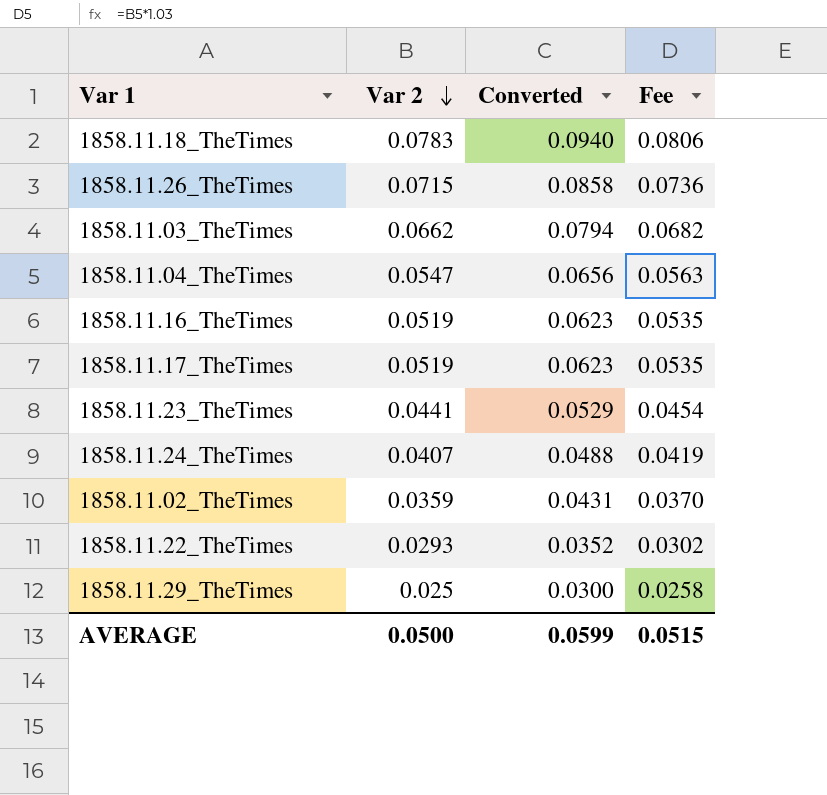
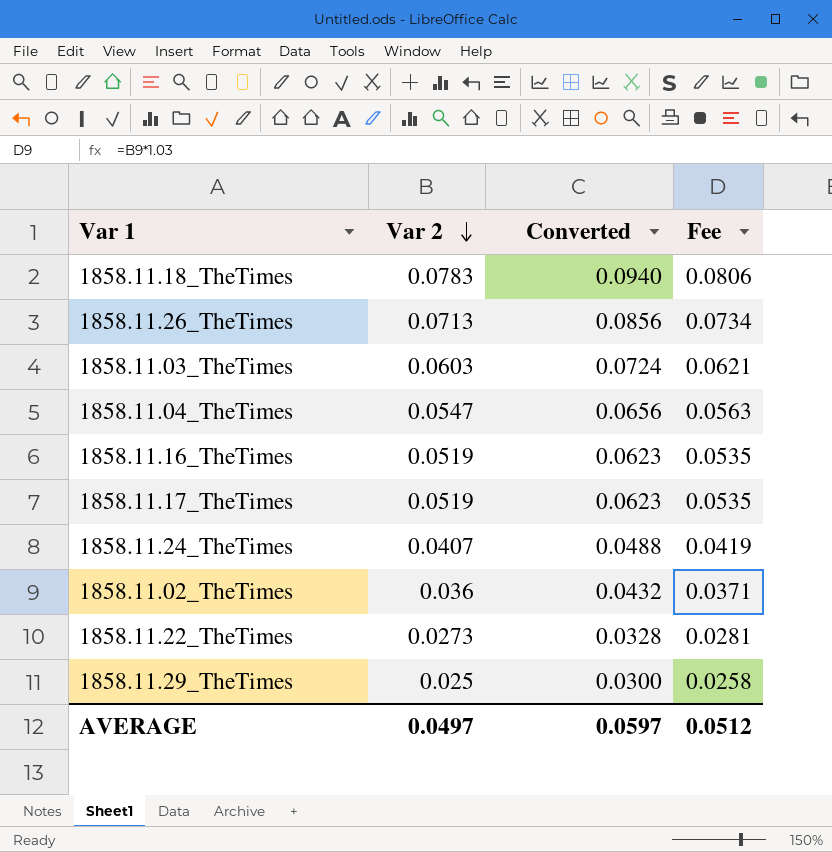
row 1858.11.23_TheTimes: 0.0441 | 0.0529 | 0.0454 -> none
1858.11.26_TheTimes | Var 2: 0.0715 -> 0.0713
1858.11.26_TheTimes | Converted: 0.0858 -> 0.0856
1858.11.26_TheTimes | Fee: 0.0736 -> 0.0734
1858.11.03_TheTimes | Var 2: 0.0662 -> 0.0603
1858.11.03_TheTimes | Converted: 0.0794 -> 0.0724
1858.11.03_TheTimes | Fee: 0.0682 -> 0.0621
1858.11.02_TheTimes | Var 2: 0.0359 -> 0.036
1858.11.02_TheTimes | Converted: 0.0431 -> 0.0432
1858.11.02_TheTimes | Fee: 0.0370 -> 0.0371
1858.11.22_TheTimes | Var 2: 0.0293 -> 0.0273
1858.11.22_TheTimes | Converted: 0.0352 -> 0.0328
1858.11.22_TheTimes | Fee: 0.0302 -> 0.0281
AVERAGE | Var 2: 0.0500 -> 0.0497
AVERAGE | Converted: 0.0599 -> 0.0597
AVERAGE | Fee: 0.0515 -> 0.0512

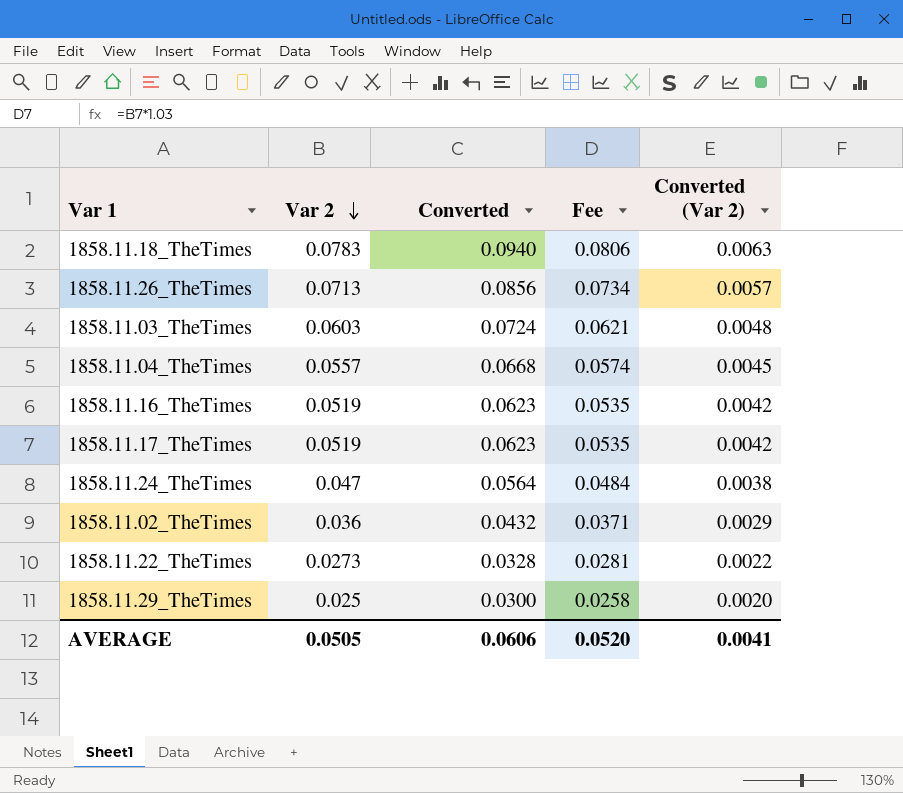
column Converted (Var 2) | formula: none -> [Var 2] * 0.08
1858.11.04_TheTimes | Var 2: 0.0547 -> 0.0557
1858.11.04_TheTimes | Converted: 0.0656 -> 0.0668
1858.11.04_TheTimes | Fee: 0.0563 -> 0.0574
1858.11.24_TheTimes | Var 2: 0.0407 -> 0.047
1858.11.24_TheTimes | Converted: 0.0488 -> 0.0564
1858.11.24_TheTimes | Fee: 0.0419 -> 0.0484
AVERAGE | Var 2: 0.0497 -> 0.0505
AVERAGE | Converted: 0.0597 -> 0.0606
AVERAGE | Fee: 0.0512 -> 0.0520

